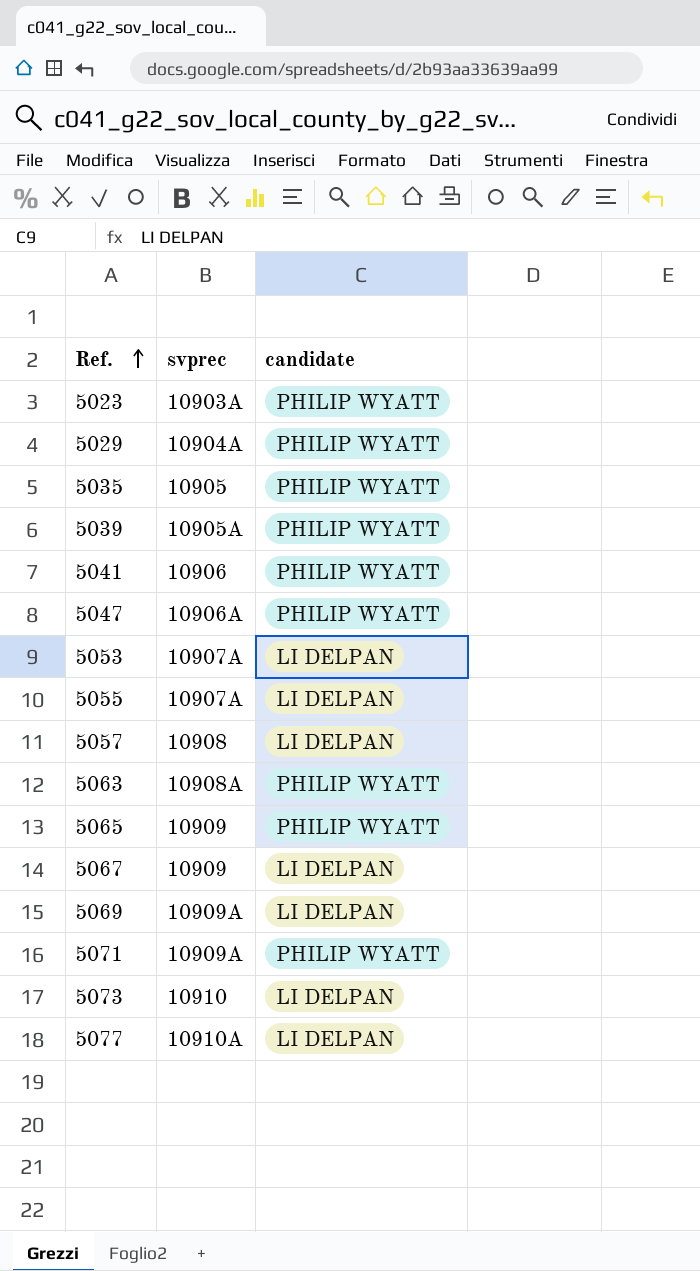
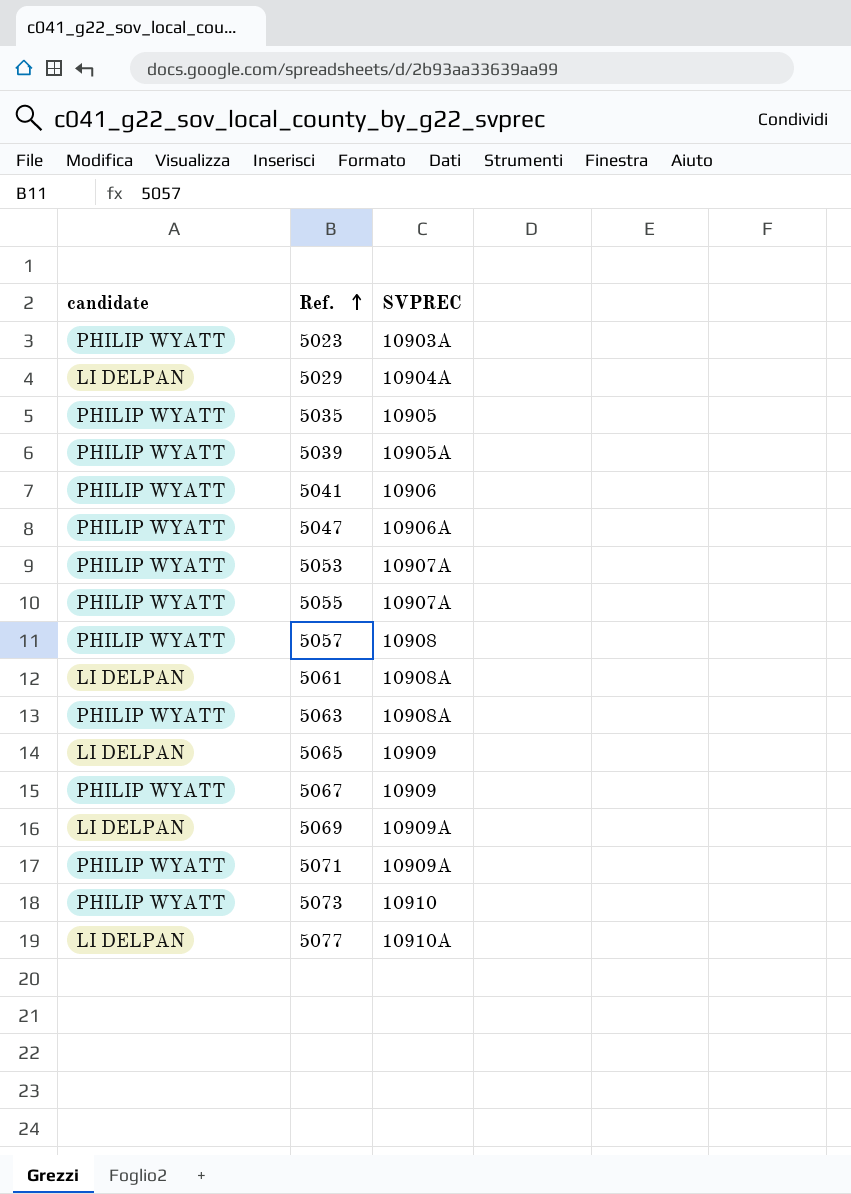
column candidate | position: 3 -> 1
column name: svprec -> SVPREC
5029 | candidate: PHILIP WYATT -> LI DELPAN
5053 | candidate: LI DELPAN -> PHILIP WYATT
5055 | candidate: LI DELPAN -> PHILIP WYATT
5057 | candidate: LI DELPAN -> PHILIP WYATT
row 5061: none -> LI DELPAN | 10908A
5065 | candidate: PHILIP WYATT -> LI DELPAN
5067 | candidate: LI DELPAN -> PHILIP WYATT
5073 | candidate: LI DELPAN -> PHILIP WYATT

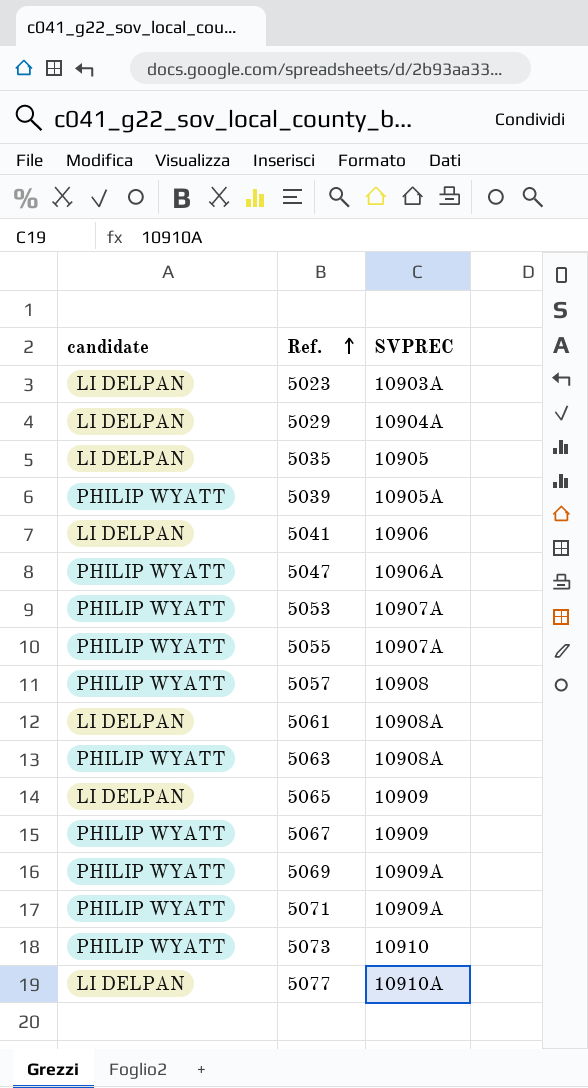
5023 | candidate: PHILIP WYATT -> LI DELPAN
5035 | candidate: PHILIP WYATT -> LI DELPAN
5041 | candidate: PHILIP WYATT -> LI DELPAN
5069 | candidate: LI DELPAN -> PHILIP WYATT

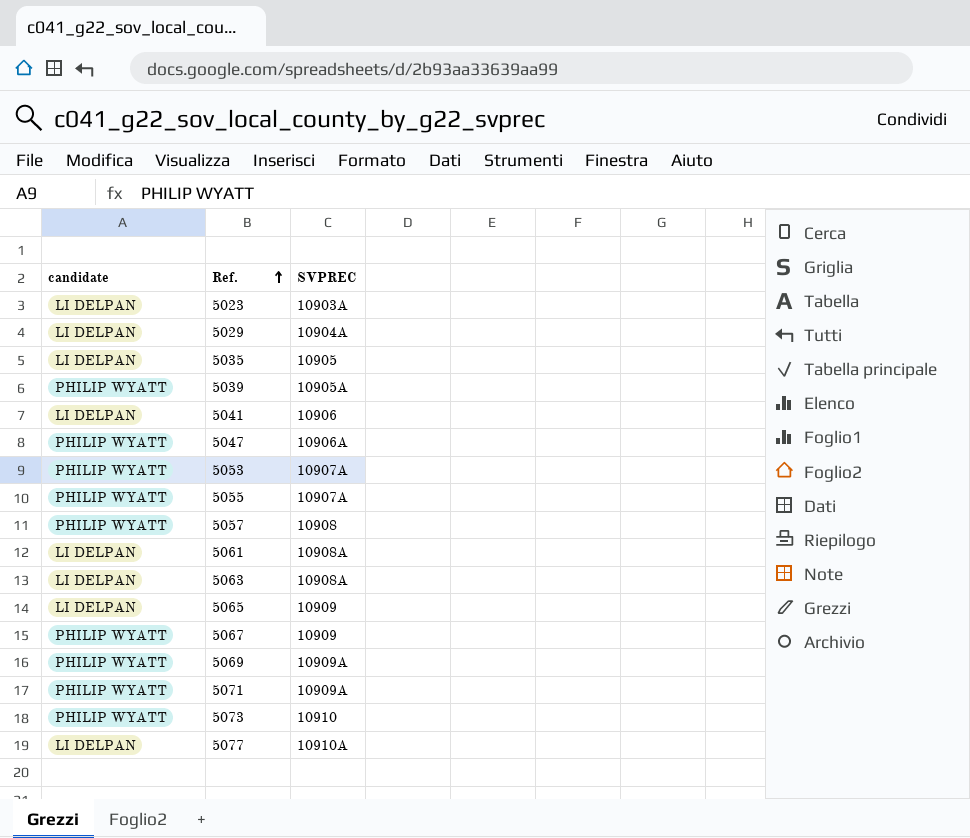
5063 | candidate: PHILIP WYATT -> LI DELPAN

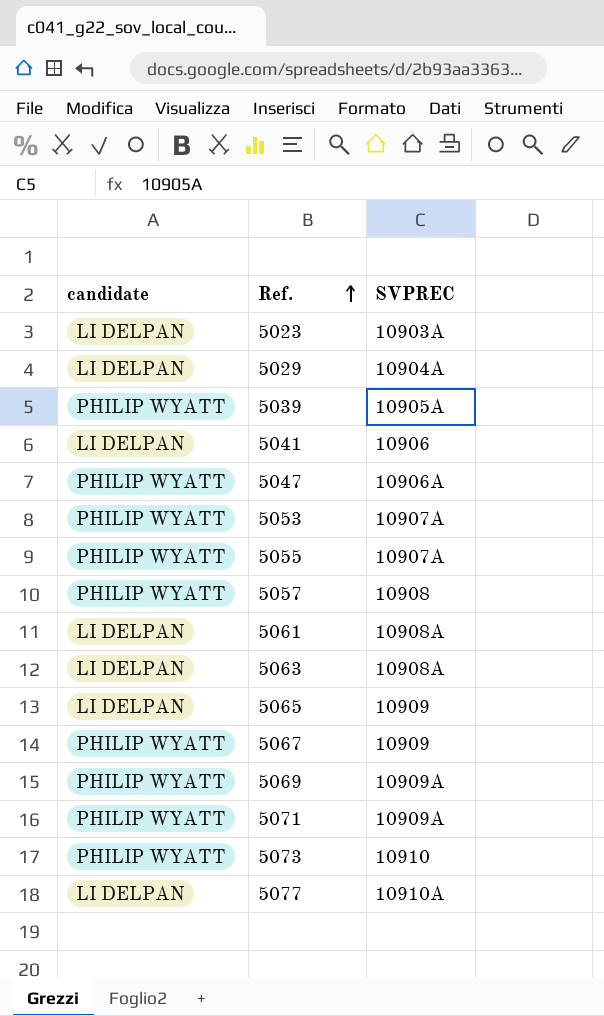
row 5035: LI DELPAN | 10905 -> none

